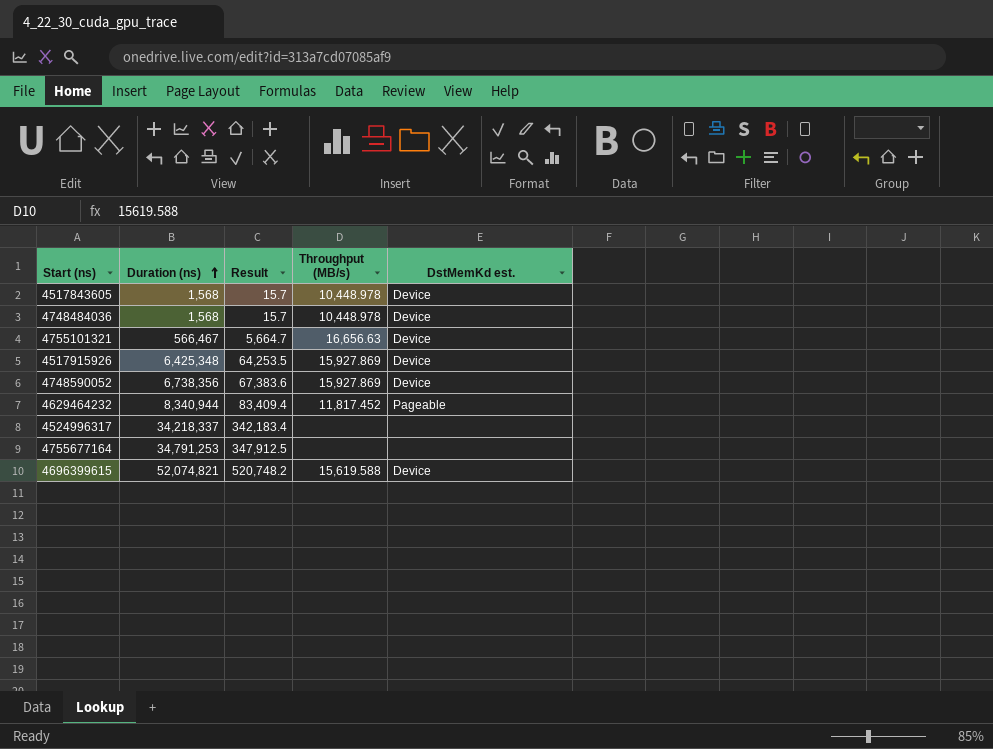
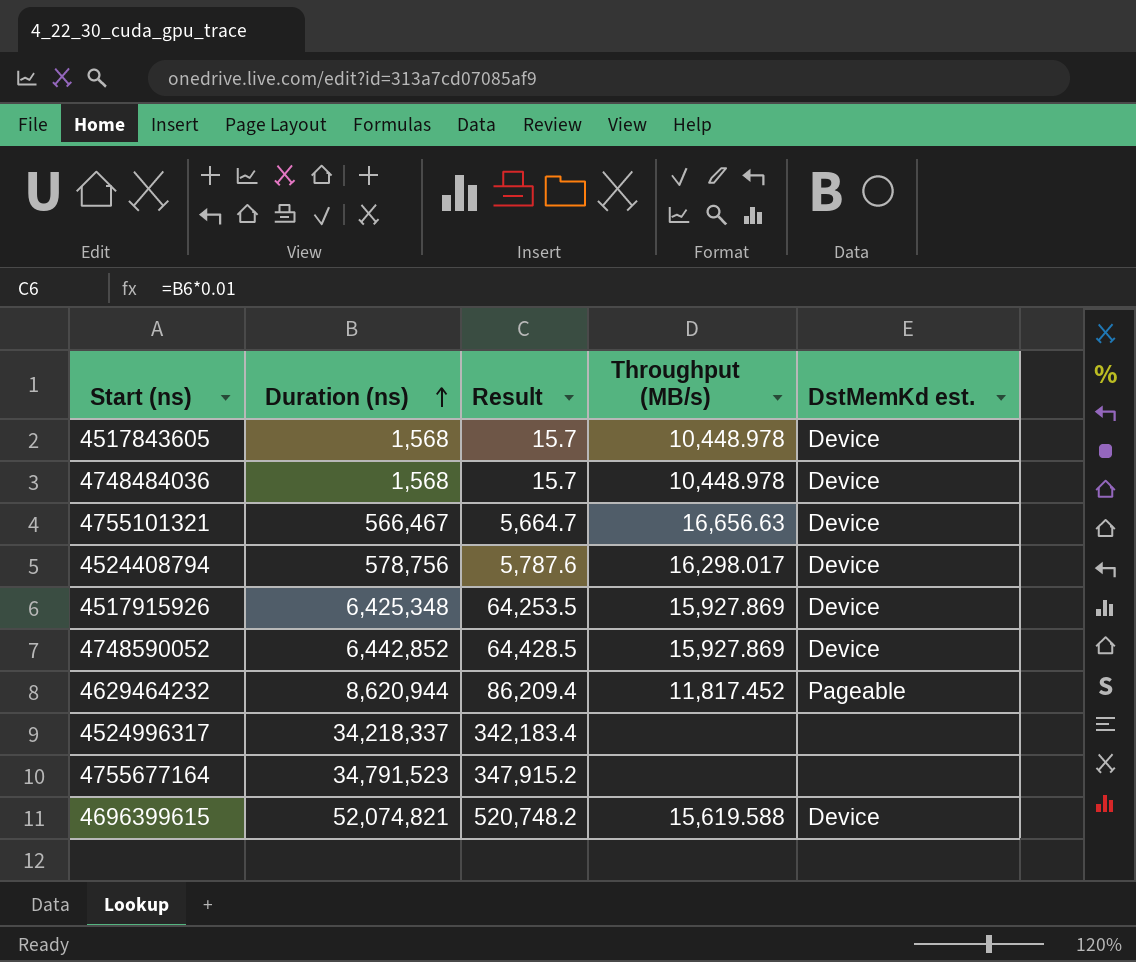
row 4524408794: none -> 578,756 | 5,787.6 | 16,298.017 | Device
4748590052 | Duration (ns): 6,738,356 -> 6,442,852
4748590052 | Result: 67,383.6 -> 64,428.5
4629464232 | Duration (ns): 8,340,944 -> 8,620,944
4629464232 | Result: 83,409.4 -> 86,209.4
4755677164 | Duration (ns): 34,791,253 -> 34,791,523
4755677164 | Result: 347,912.5 -> 347,915.2

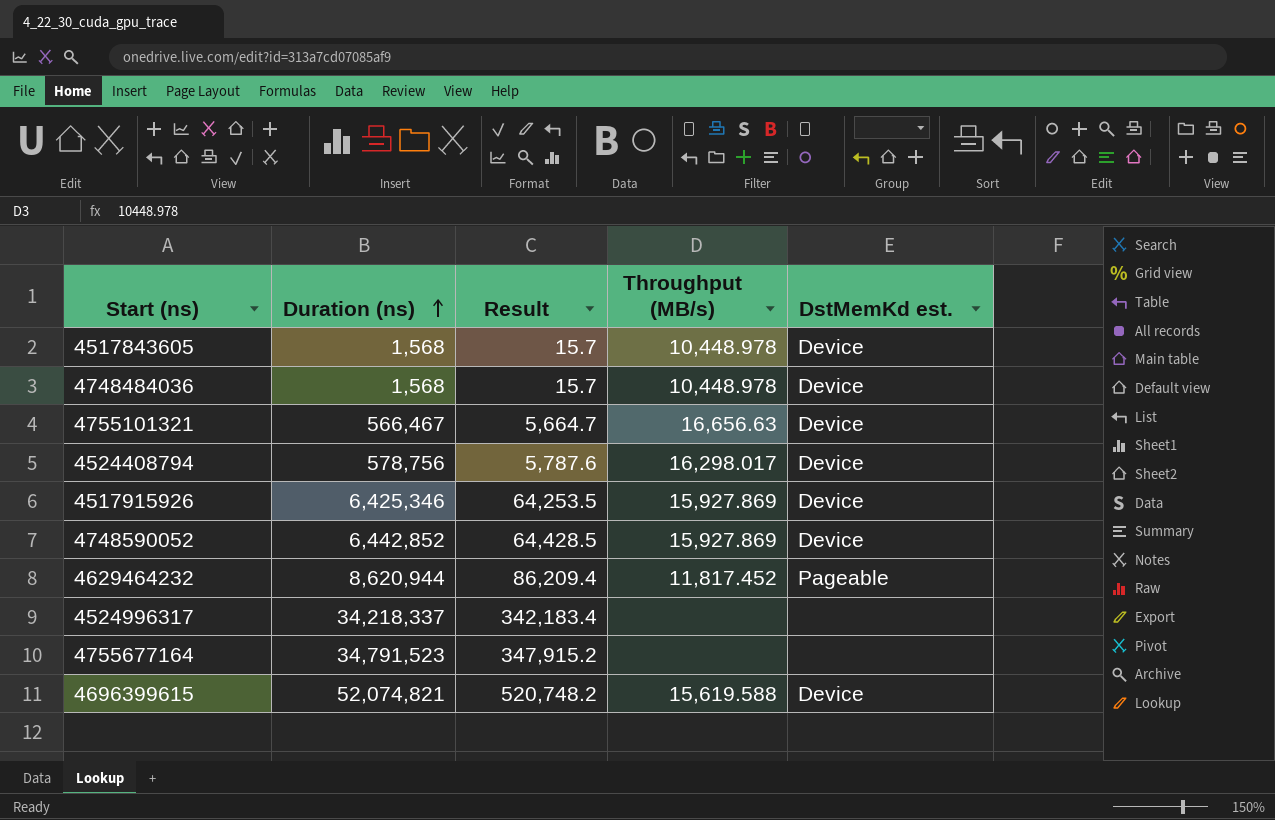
4517915926 | Duration (ns): 6,425,348 -> 6,425,346

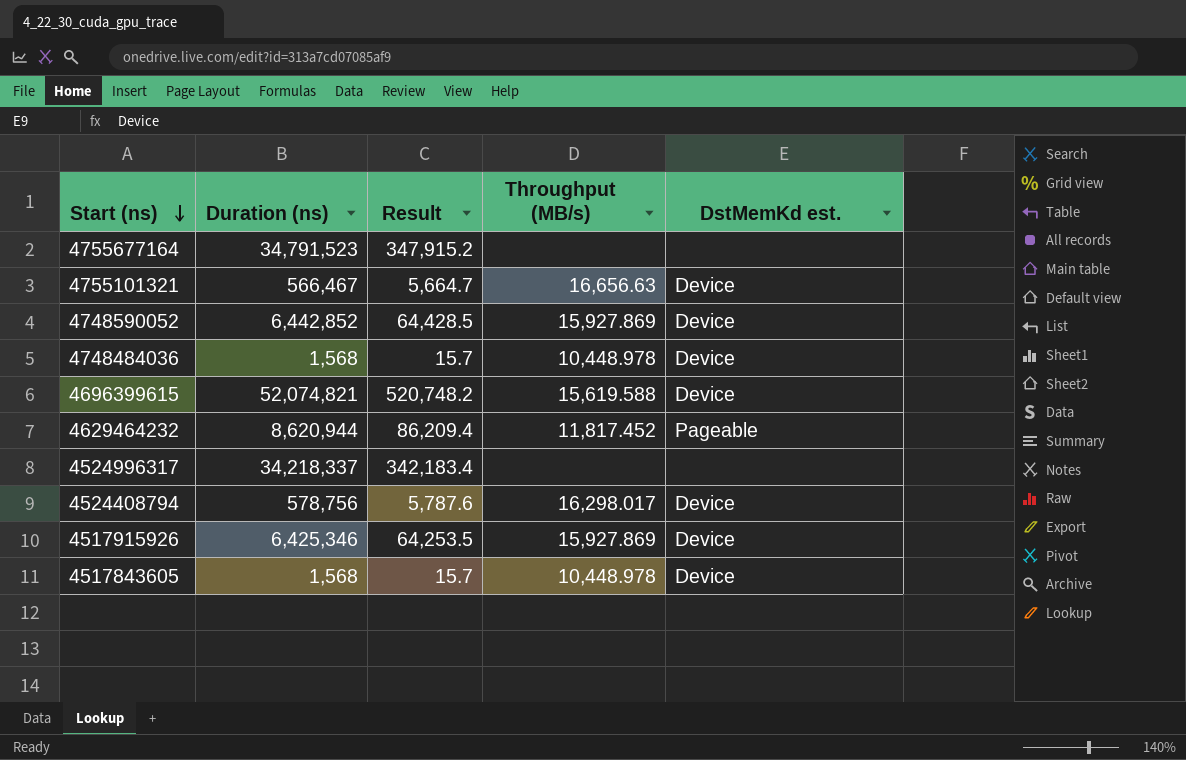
row order: Duration (ns) ascending -> Start (ns) descending

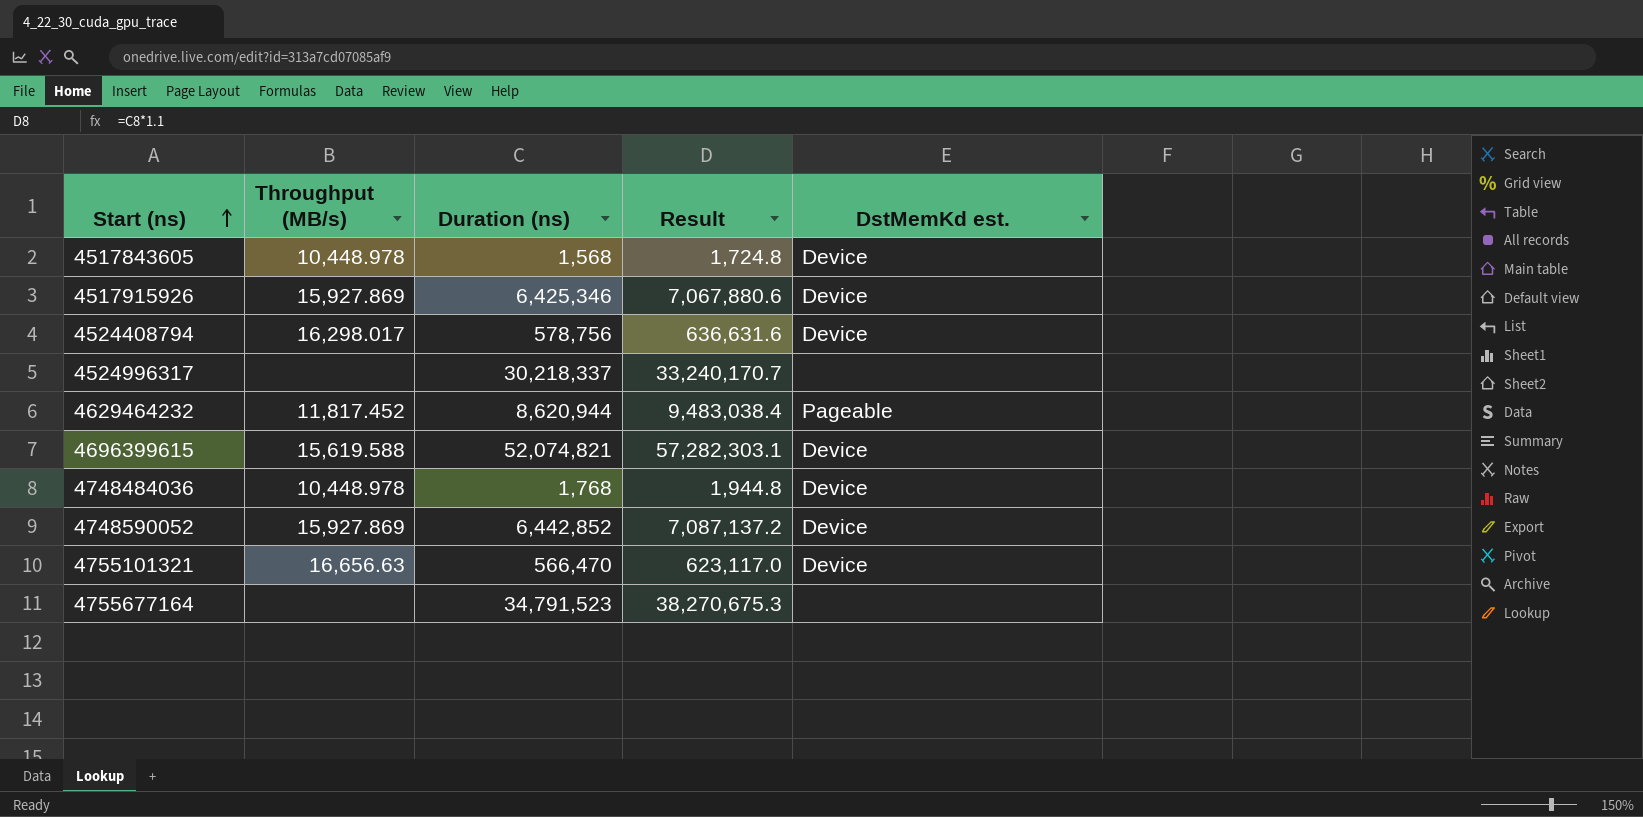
row order: Start (ns) descending -> Start (ns) ascending
column Throughput (MB/s) | position: 4 -> 2
column Result | formula: [Duration (ns)] * 0.01 -> [Duration (ns)] * 1.1
4524996317 | Duration (ns): 34,218,337 -> 30,218,337
4748484036 | Duration (ns): 1,568 -> 1,768
4755101321 | Duration (ns): 566,467 -> 566,470

